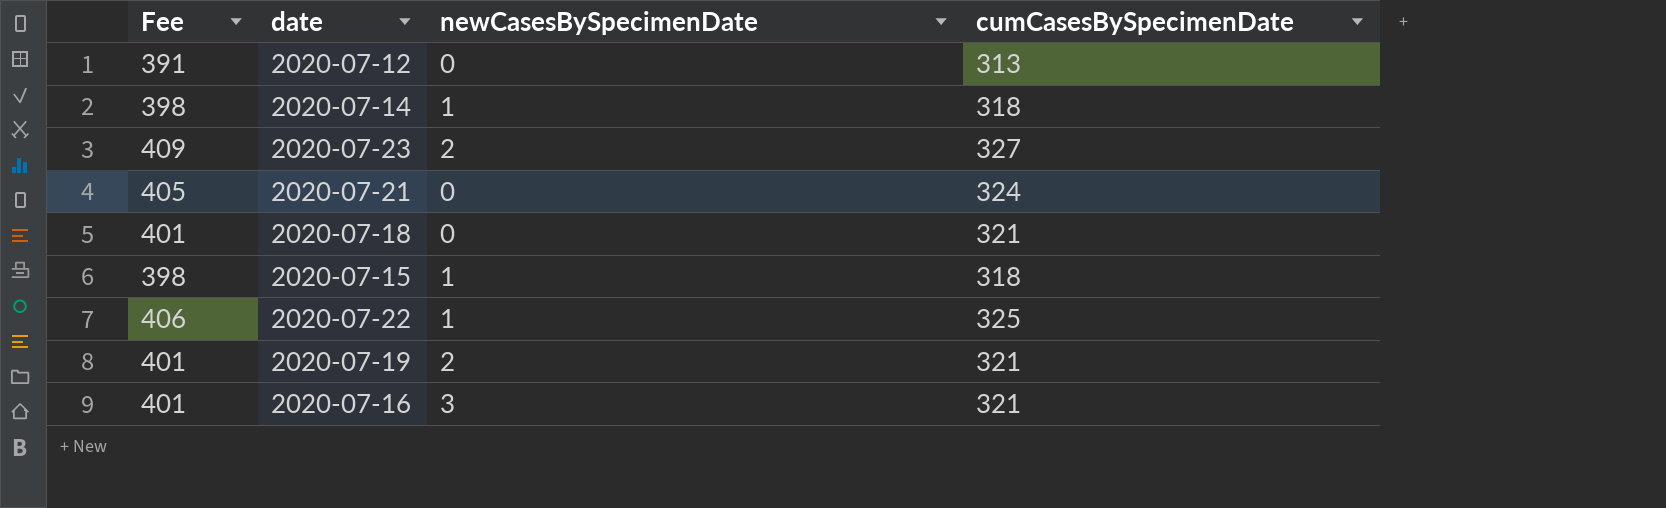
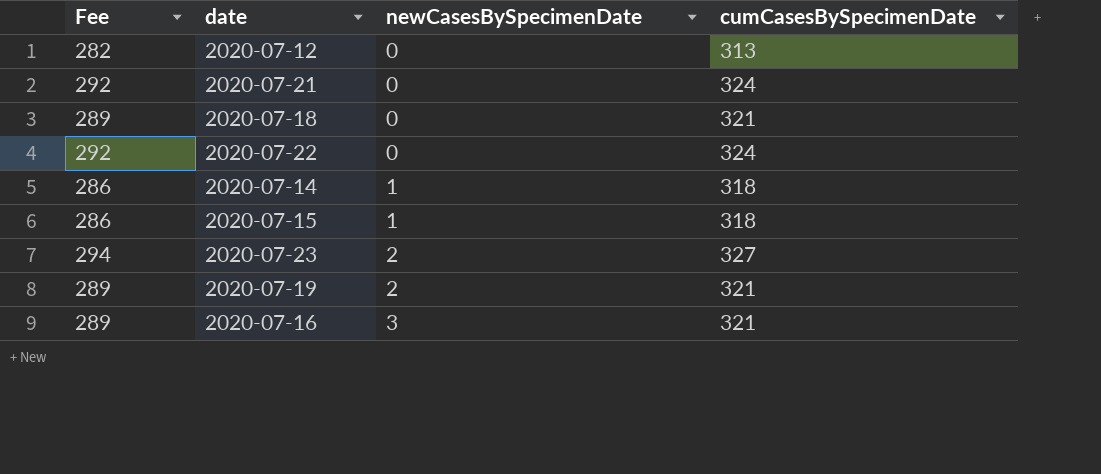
row order: none -> newCasesBySpecimenDate ascending
column Fee | formula: [cumCasesBySpecimenDate] * 1.25 -> [cumCasesBySpecimenDate] * 0.9
2020-07-22 | newCasesBySpecimenDate: 1 -> 0
2020-07-22 | cumCasesBySpecimenDate: 325 -> 324

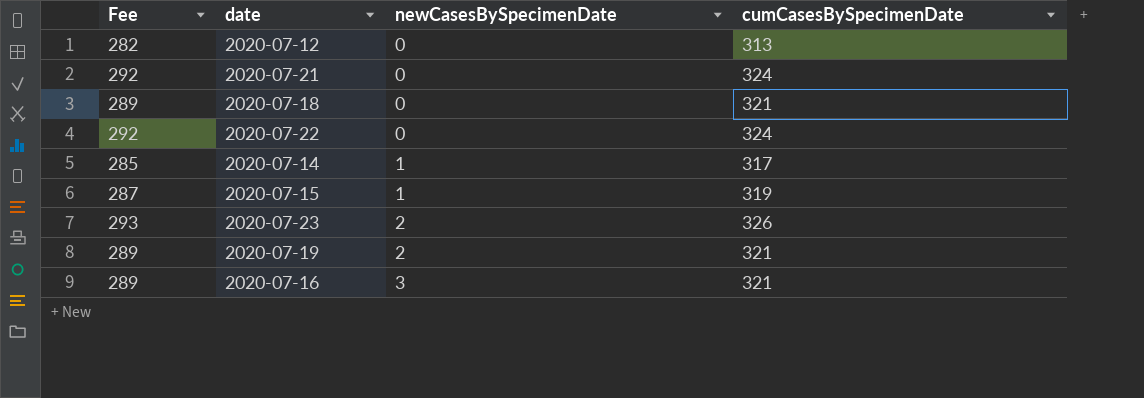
2020-07-14 | Fee: 286 -> 285
2020-07-14 | cumCasesBySpecimenDate: 318 -> 317
2020-07-15 | Fee: 286 -> 287
2020-07-15 | cumCasesBySpecimenDate: 318 -> 319
2020-07-23 | Fee: 294 -> 293
2020-07-23 | cumCasesBySpecimenDate: 327 -> 326

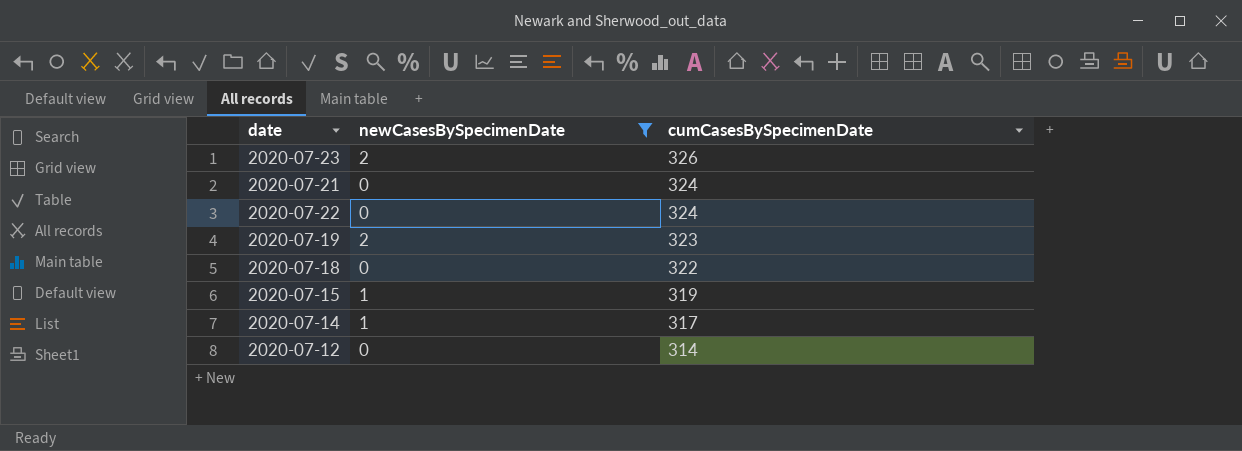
filter: none -> newCasesBySpecimenDate != 3
row order: newCasesBySpecimenDate ascending -> cumCasesBySpecimenDate descending
column Fee | formula: [cumCasesBySpecimenDate] * 0.9 -> none
2020-07-19 | cumCasesBySpecimenDate: 321 -> 323
2020-07-18 | cumCasesBySpecimenDate: 321 -> 322
2020-07-12 | cumCasesBySpecimenDate: 313 -> 314

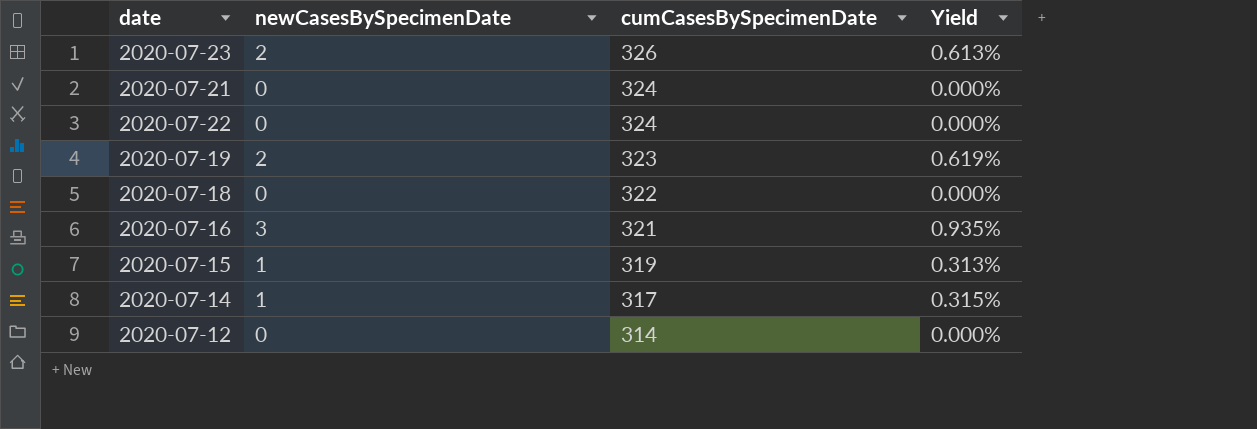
filter: newCasesBySpecimenDate != 3 -> none
column Yield | formula: none -> [newCasesBySpecimenDate] / [cumCasesBySpecimenDate]

